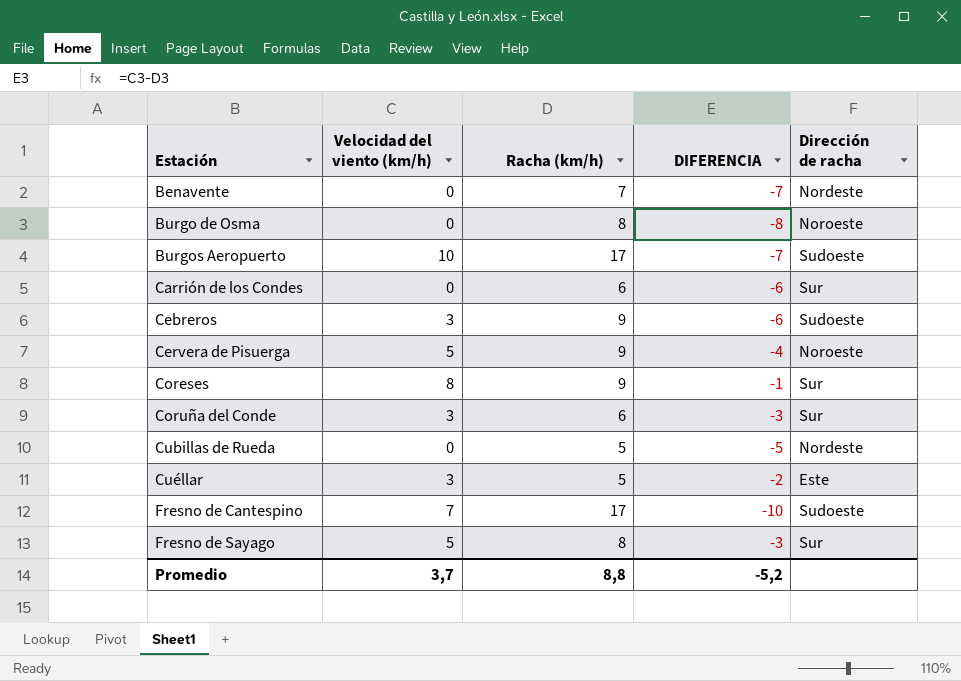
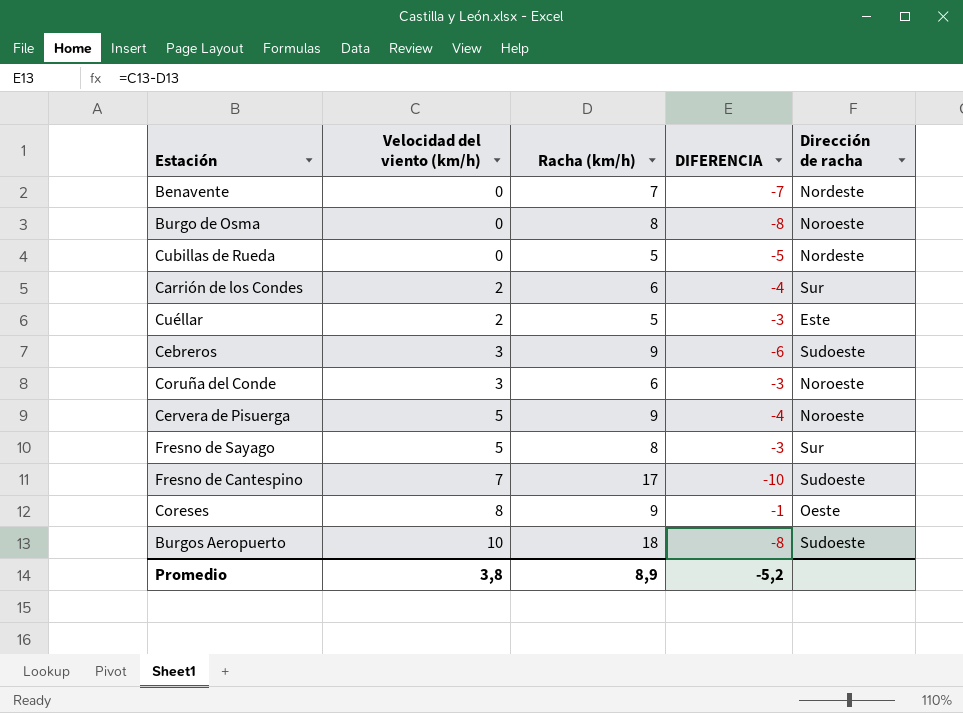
row order: Estación ascending -> Velocidad del viento (km/h) ascending
Carrión de los Condes | Velocidad del viento (km/h): 0 -> 2
Carrión de los Condes | DIFERENCIA: -6 -> -4
Cuéllar | Velocidad del viento (km/h): 3 -> 2
Cuéllar | DIFERENCIA: -2 -> -3
Coruña del Conde | Dirección de racha: Sur -> Noroeste
Coreses | Dirección de racha: Sur -> Oeste
Burgos Aeropuerto | Racha (km/h): 17 -> 18
Burgos Aeropuerto | DIFERENCIA: -7 -> -8
Promedio | Velocidad del viento (km/h): 3,7 -> 3,8
Promedio | Racha (km/h): 8,8 -> 8,9

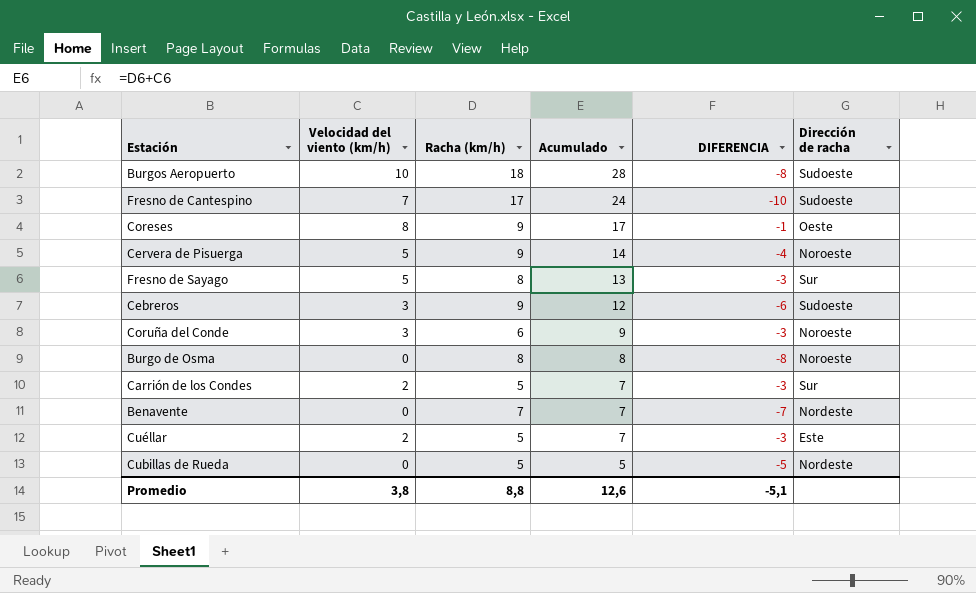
row order: Velocidad del viento (km/h) ascending -> Acumulado descending
column Acumulado | formula: none -> [Velocidad del viento (km/h)] + [Racha (km/h)]
Carrión de los Condes | Racha (km/h): 6 -> 5
Carrión de los Condes | DIFERENCIA: -4 -> -3
Promedio | Racha (km/h): 8,9 -> 8,8
Promedio | DIFERENCIA: -5,2 -> -5,1

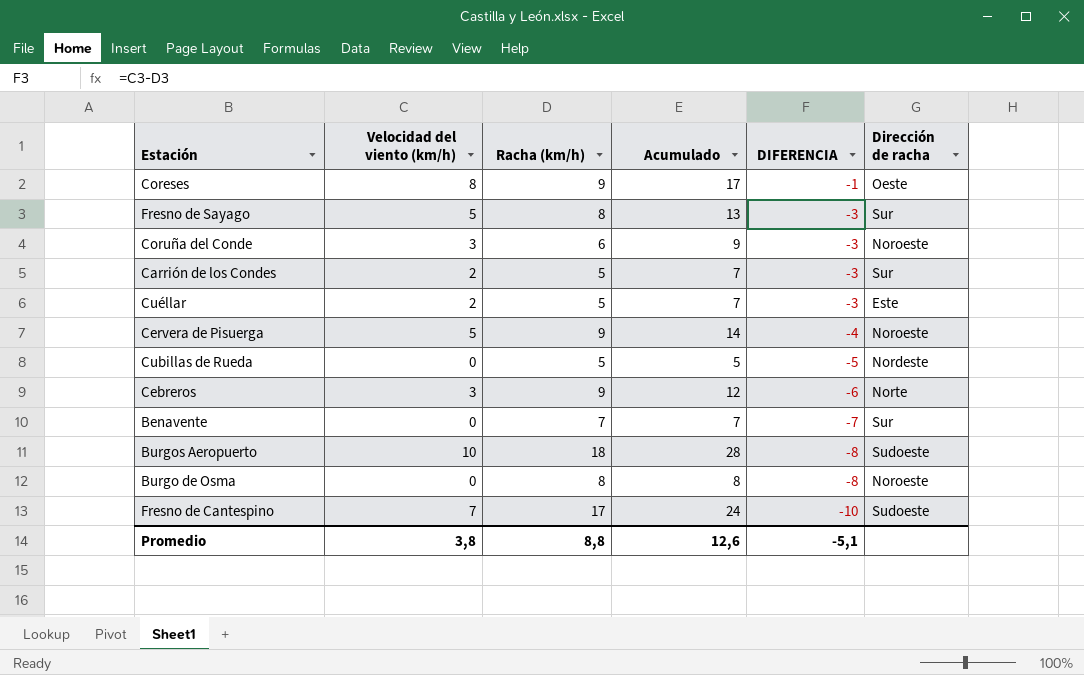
row order: Acumulado descending -> DIFERENCIA descending
Cebreros | Dirección de racha: Sudoeste -> Norte
Benavente | Dirección de racha: Nordeste -> Sur

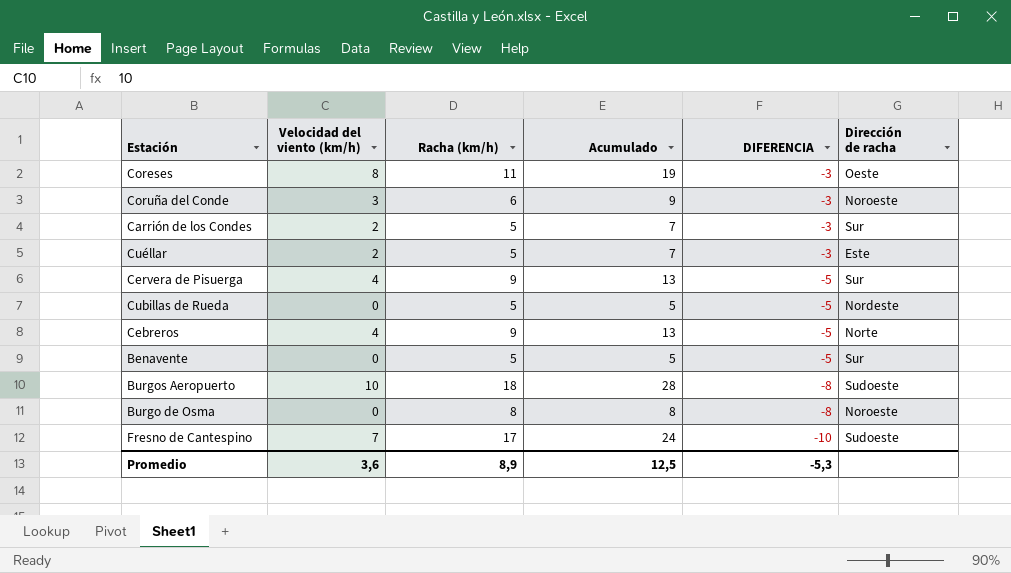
row Fresno de Sayago: 5 | 8 | 13 | -3 | Sur -> none
Coreses | Racha (km/h): 9 -> 11
Coreses | Acumulado: 17 -> 19
Coreses | DIFERENCIA: -1 -> -3
Cervera de Pisuerga | Velocidad del viento (km/h): 5 -> 4
Cervera de Pisuerga | Acumulado: 14 -> 13
Cervera de Pisuerga | DIFERENCIA: -4 -> -5
Cervera de Pisuerga | Dirección de racha: Noroeste -> Sur
Cebreros | Velocidad del viento (km/h): 3 -> 4
Cebreros | Acumulado: 12 -> 13
Cebreros | DIFERENCIA: -6 -> -5
Benavente | Racha (km/h): 7 -> 5
Benavente | Acumulado: 7 -> 5
Benavente | DIFERENCIA: -7 -> -5
Promedio | Velocidad del viento (km/h): 3,8 -> 3,6
Promedio | Racha (km/h): 8,8 -> 8,9
Promedio | Acumulado: 12,6 -> 12,5
Promedio | DIFERENCIA: -5,1 -> -5,3

